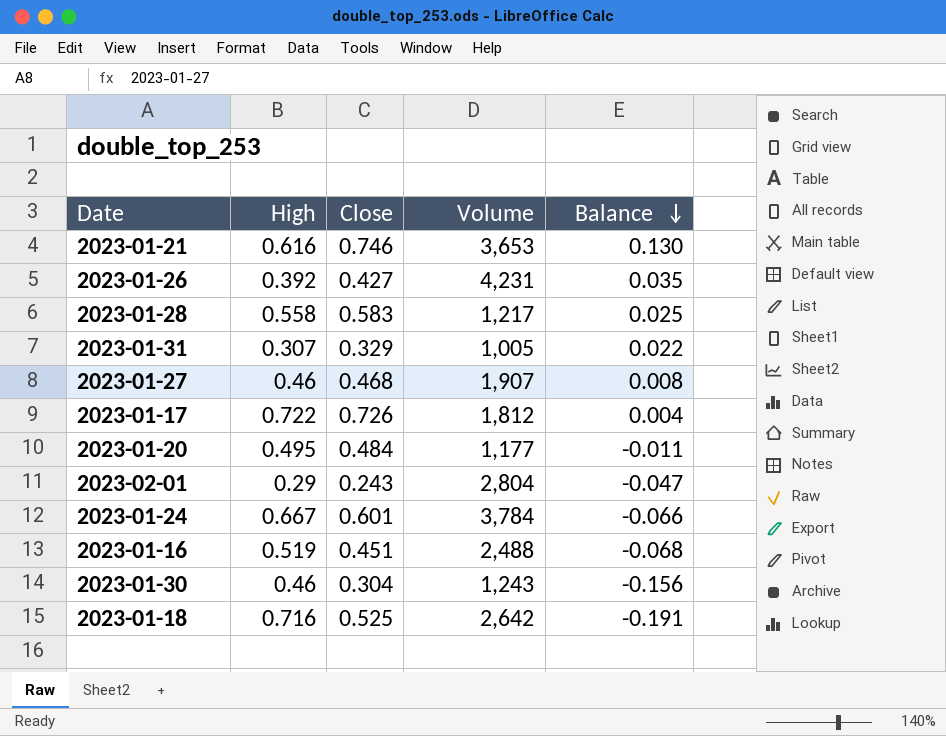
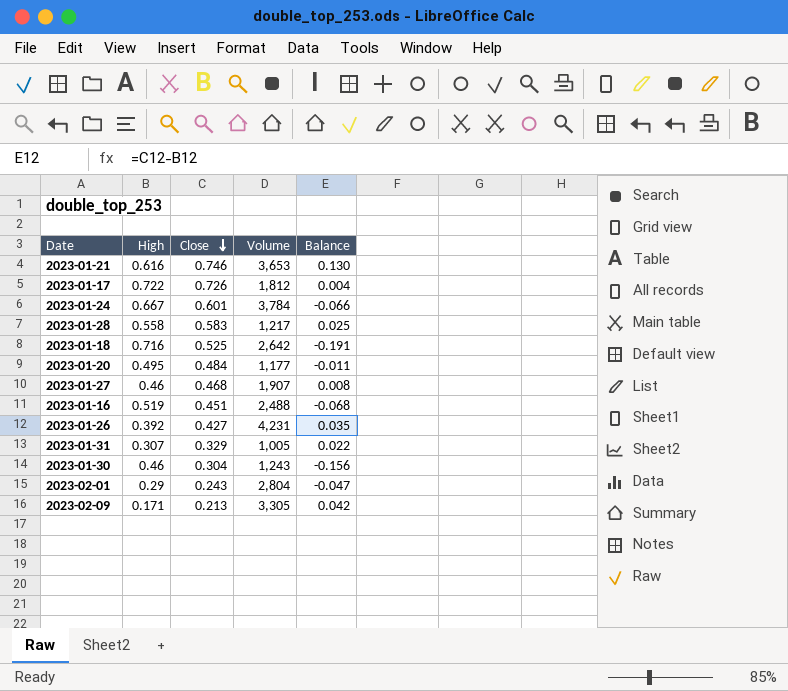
row order: Balance descending -> Close descending
row 2023-02-09: none -> 0.171 | 0.213 | 3,305 | 0.042

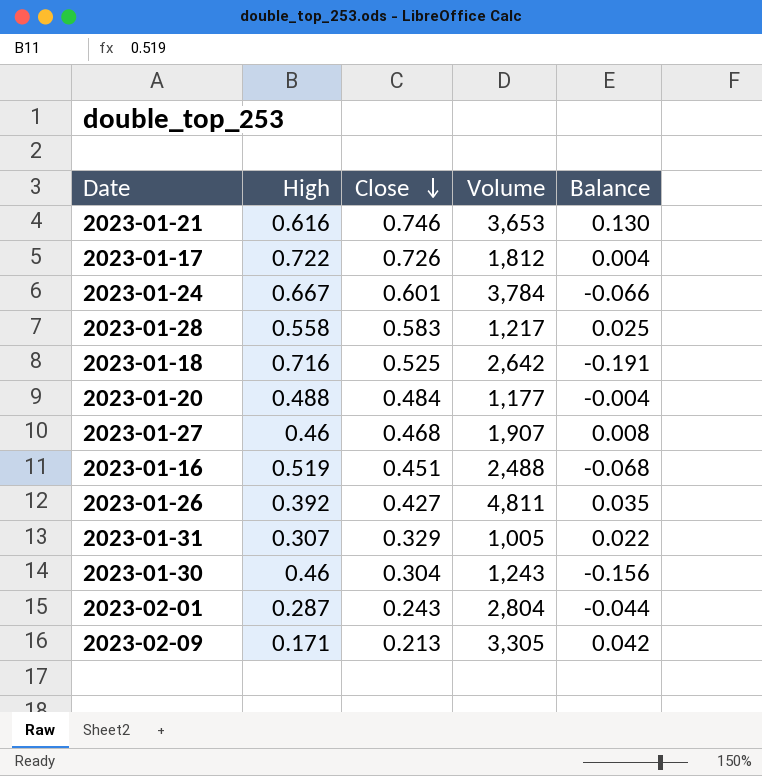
2023-01-20 | High: 0.495 -> 0.488
2023-01-20 | Balance: -0.011 -> -0.004
2023-01-26 | Volume: 4,231 -> 4,811
2023-02-01 | High: 0.29 -> 0.287
2023-02-01 | Balance: -0.047 -> -0.044

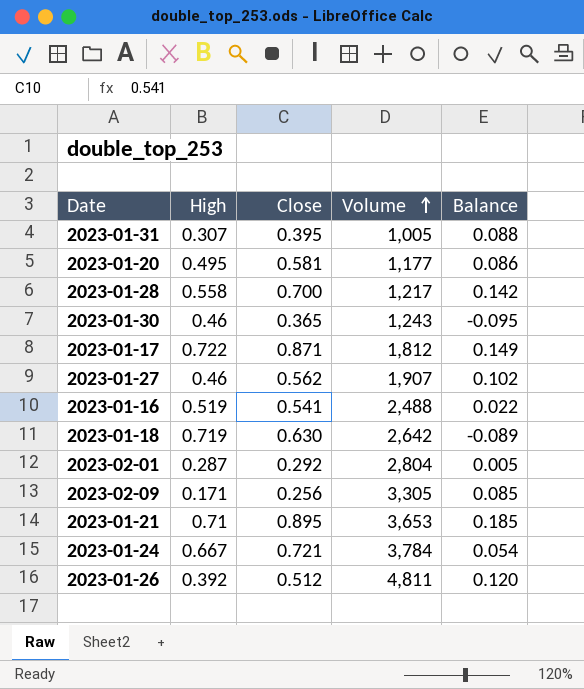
row order: Close descending -> Volume ascending
2023-01-31 | Close: 0.329 -> 0.395
2023-01-31 | Balance: 0.022 -> 0.088
2023-01-20 | High: 0.488 -> 0.495
2023-01-20 | Close: 0.484 -> 0.581
2023-01-20 | Balance: -0.004 -> 0.086
2023-01-28 | Close: 0.583 -> 0.700
2023-01-28 | Balance: 0.025 -> 0.142
2023-01-30 | Close: 0.304 -> 0.365
2023-01-30 | Balance: -0.156 -> -0.095
2023-01-17 | Close: 0.726 -> 0.871
2023-01-17 | Balance: 0.004 -> 0.149
2023-01-27 | Close: 0.468 -> 0.562
2023-01-27 | Balance: 0.008 -> 0.102
2023-01-16 | Close: 0.451 -> 0.541
2023-01-16 | Balance: -0.068 -> 0.022
2023-01-18 | High: 0.716 -> 0.719
2023-01-18 | Close: 0.525 -> 0.630
2023-01-18 | Balance: -0.191 -> -0.089
2023-02-01 | Close: 0.243 -> 0.292
2023-02-01 | Balance: -0.044 -> 0.005
2023-02-09 | Close: 0.213 -> 0.256
2023-02-09 | Balance: 0.042 -> 0.085
2023-01-21 | High: 0.616 -> 0.71
2023-01-21 | Close: 0.746 -> 0.895
2023-01-21 | Balance: 0.130 -> 0.185
2023-01-24 | Close: 0.601 -> 0.721
2023-01-24 | Balance: -0.066 -> 0.054
2023-01-26 | Close: 0.427 -> 0.512
2023-01-26 | Balance: 0.035 -> 0.120

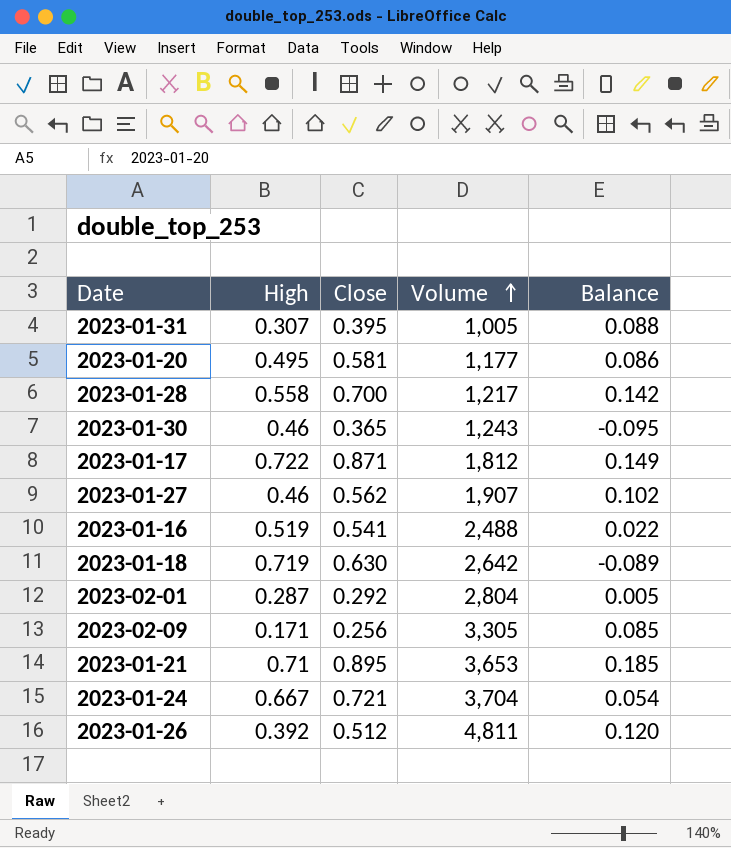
2023-01-24 | Volume: 3,784 -> 3,704

